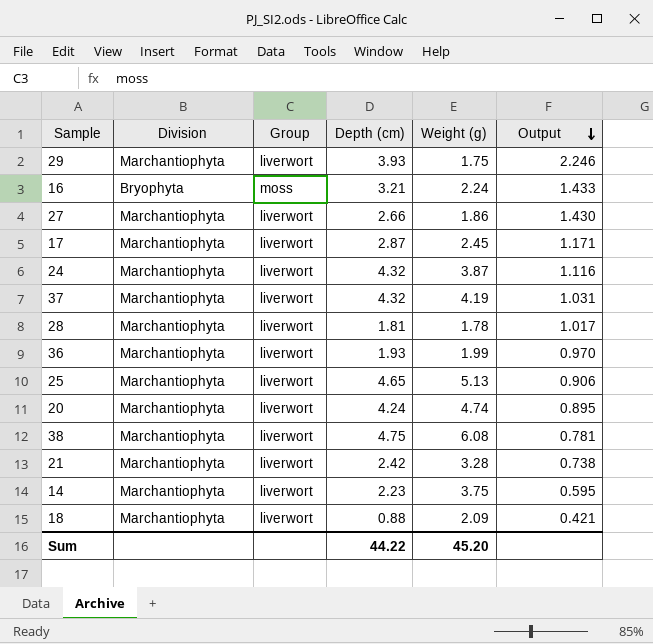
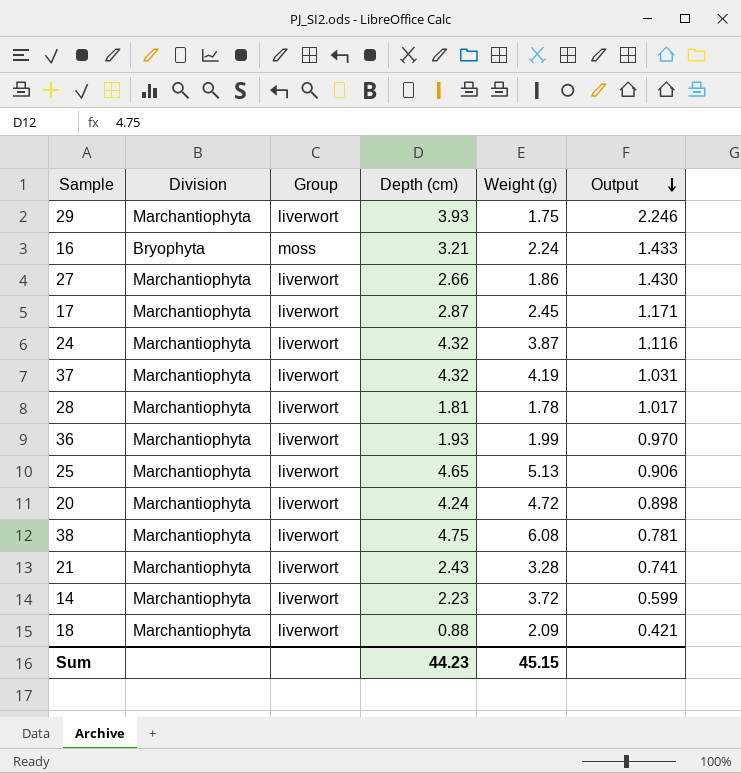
20 | Weight (g): 4.74 -> 4.72
20 | Output: 0.895 -> 0.898
21 | Depth (cm): 2.42 -> 2.43
21 | Output: 0.738 -> 0.741
14 | Weight (g): 3.75 -> 3.72
14 | Output: 0.595 -> 0.599
Sum | Depth (cm): 44.22 -> 44.23
Sum | Weight (g): 45.20 -> 45.15

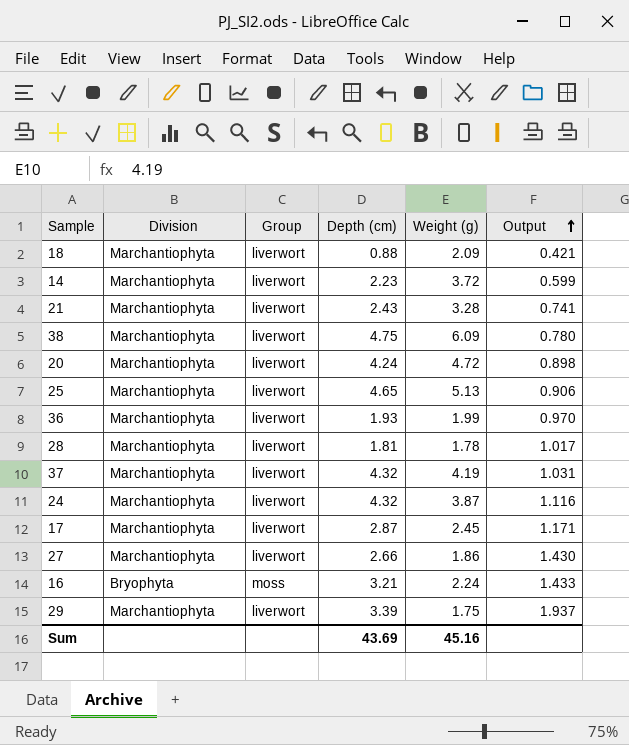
row order: Output descending -> Output ascending
38 | Weight (g): 6.08 -> 6.09
38 | Output: 0.781 -> 0.780
29 | Depth (cm): 3.93 -> 3.39
29 | Output: 2.246 -> 1.937
Sum | Depth (cm): 44.23 -> 43.69
Sum | Weight (g): 45.15 -> 45.16

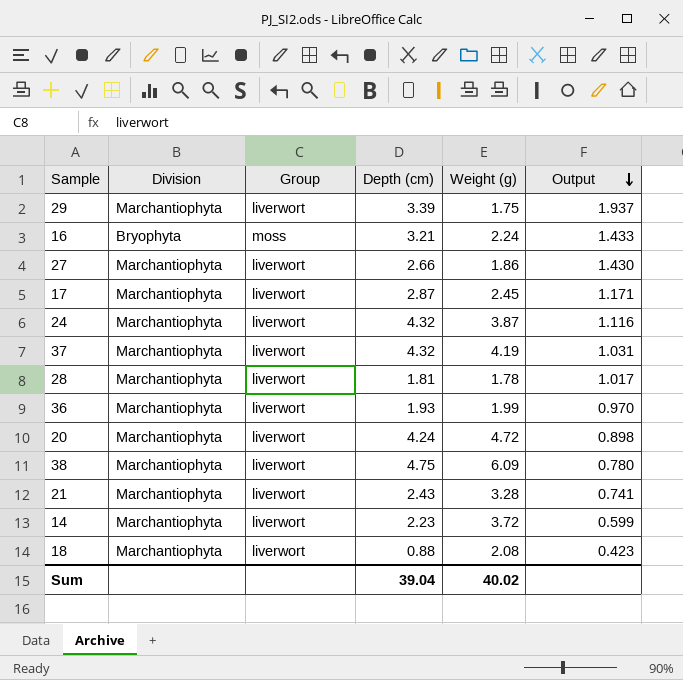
row order: Output ascending -> Output descending
row 25: Marchantiophyta | liverwort | 4.65 | 5.13 | 0.906 -> none
18 | Weight (g): 2.09 -> 2.08
18 | Output: 0.421 -> 0.423
Sum | Depth (cm): 43.69 -> 39.04
Sum | Weight (g): 45.16 -> 40.02

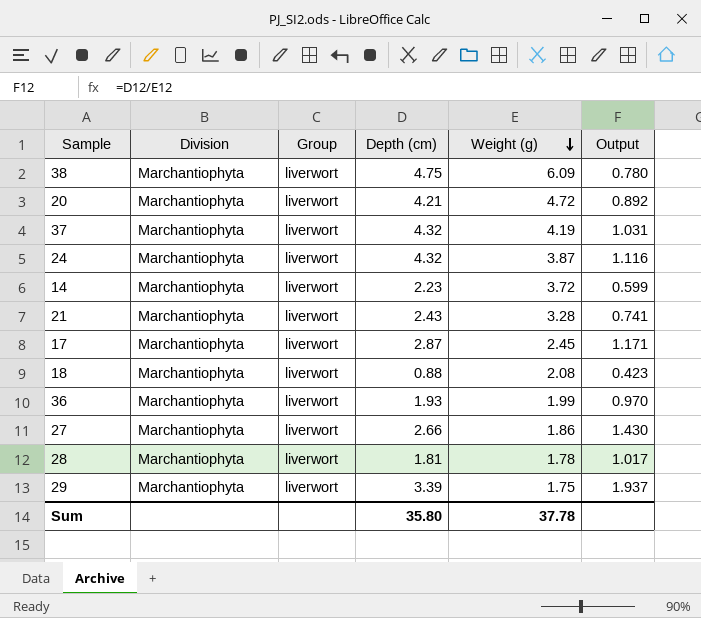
row order: Output descending -> Weight (g) descending
row 16: Bryophyta | moss | 3.21 | 2.24 | 1.433 -> none
20 | Depth (cm): 4.24 -> 4.21
20 | Output: 0.898 -> 0.892
Sum | Depth (cm): 39.04 -> 35.80
Sum | Weight (g): 40.02 -> 37.78

